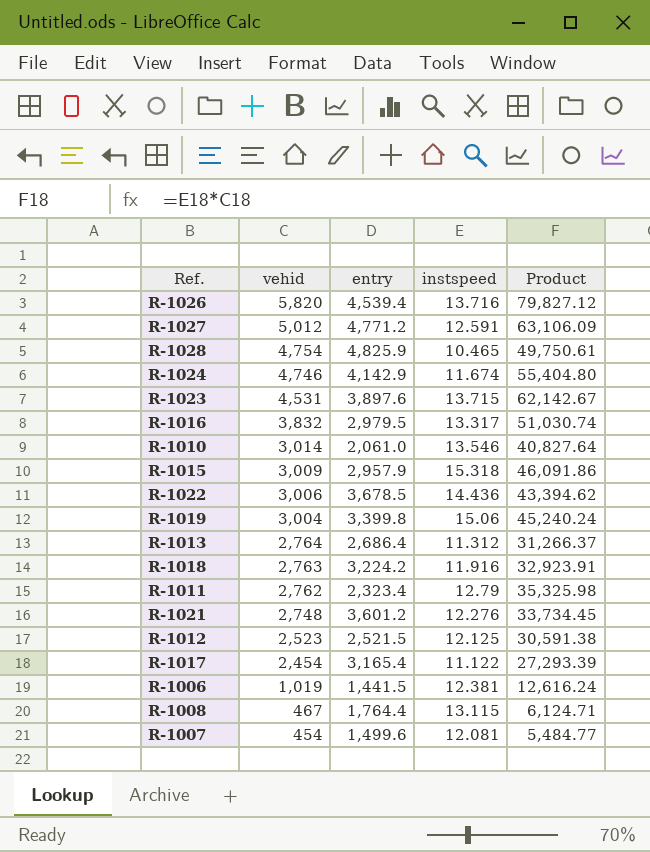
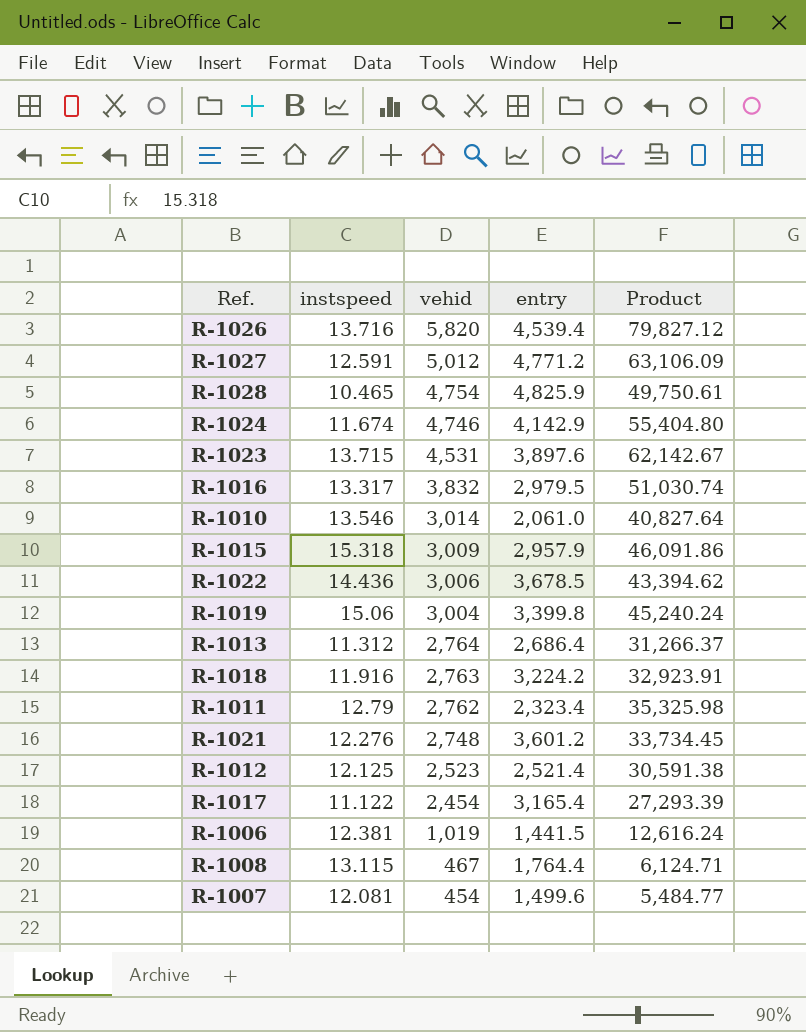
column instspeed | position: 4 -> 2
R-1012 | entry: 2,521.5 -> 2,521.4

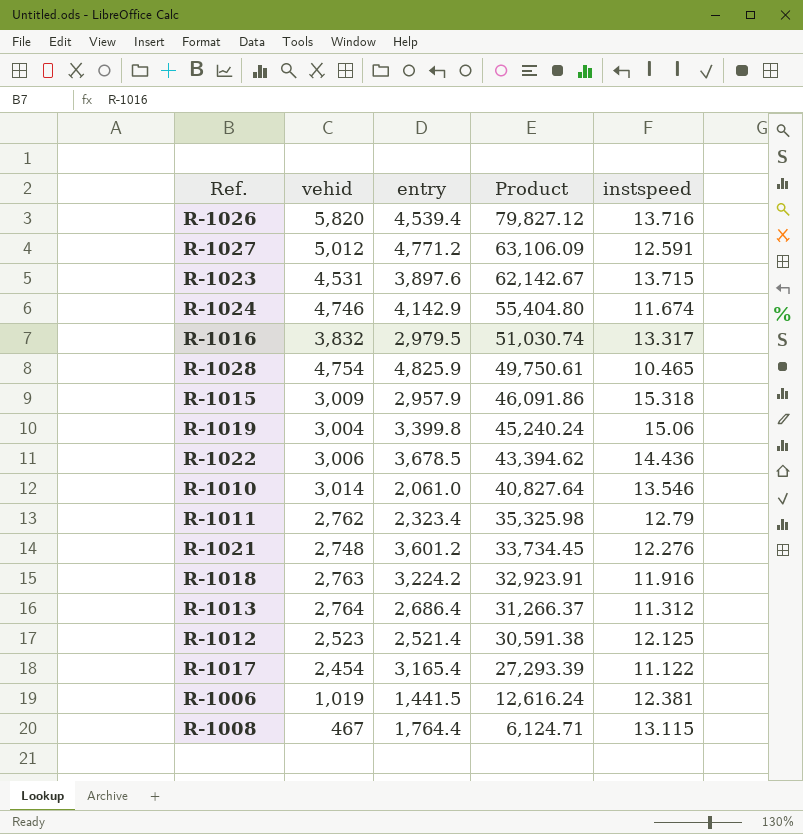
row order: vehid descending -> Product descending
column instspeed | position: 2 -> 5
row R-1007: 12.081 | 454 | 1,499.6 | 5,484.77 -> none

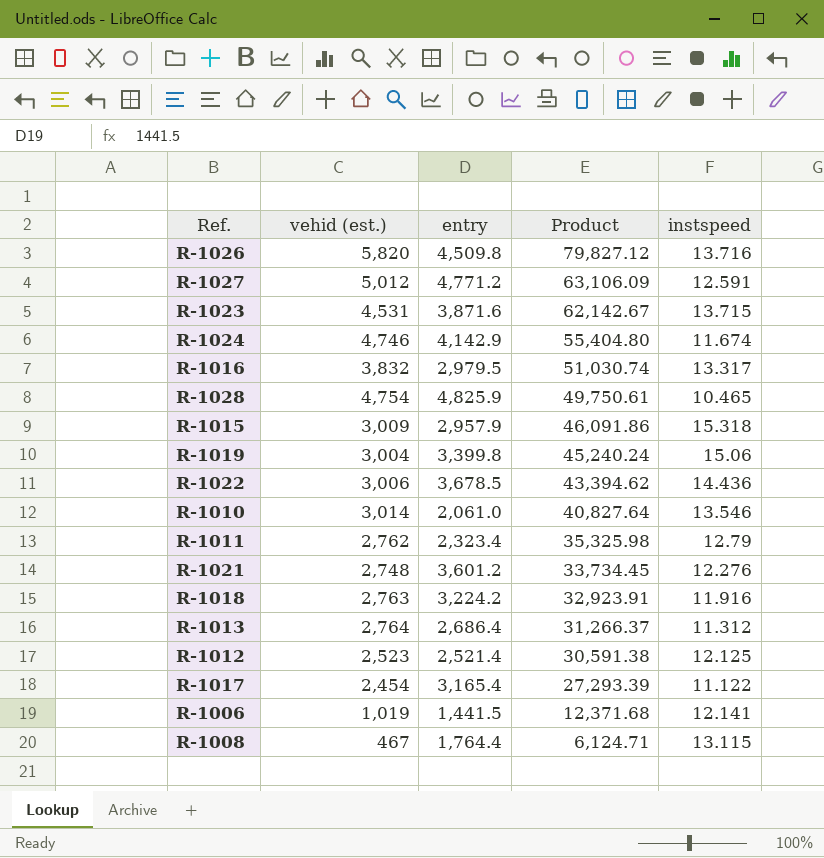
column name: vehid -> vehid (est.)
R-1026 | entry: 4,539.4 -> 4,509.8
R-1023 | entry: 3,897.6 -> 3,871.6
R-1006 | Product: 12,616.24 -> 12,371.68
R-1006 | instspeed: 12.381 -> 12.141

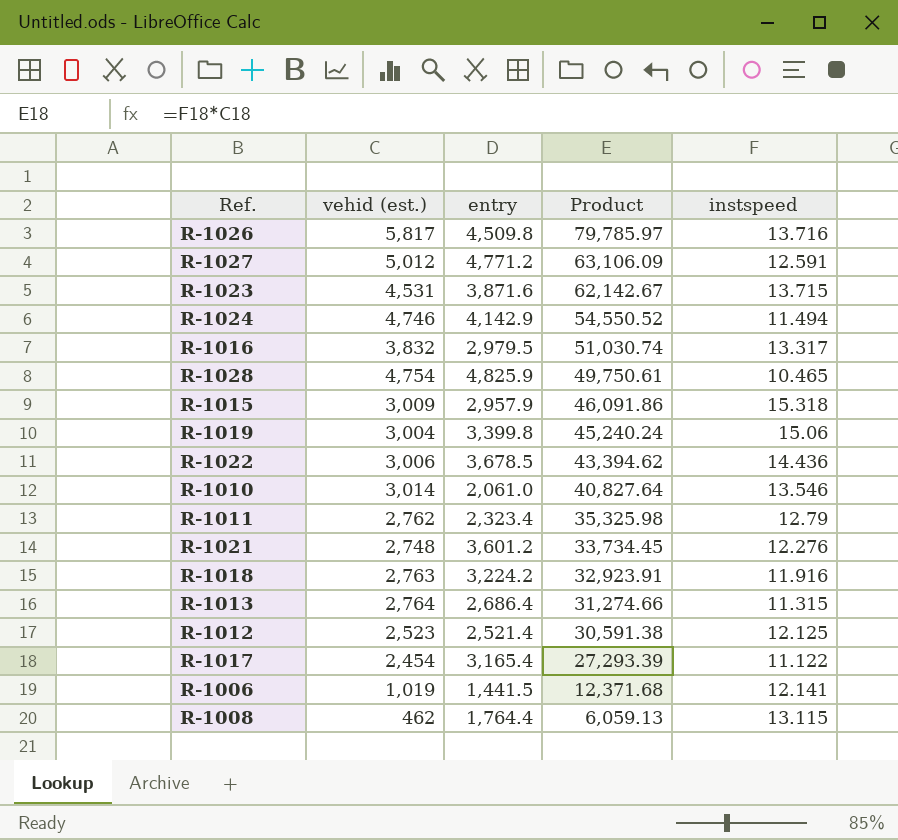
R-1026 | vehid (est.): 5,820 -> 5,817
R-1026 | Product: 79,827.12 -> 79,785.97
R-1024 | Product: 55,404.80 -> 54,550.52
R-1024 | instspeed: 11.674 -> 11.494
R-1013 | Product: 31,266.37 -> 31,274.66
R-1013 | instspeed: 11.312 -> 11.315
R-1008 | vehid (est.): 467 -> 462
R-1008 | Product: 6,124.71 -> 6,059.13

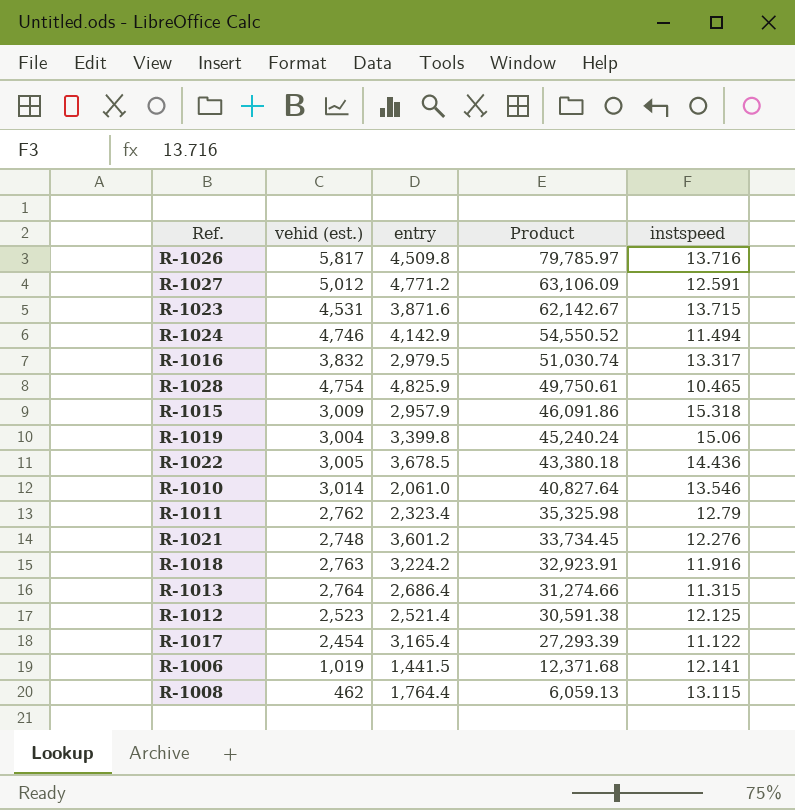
R-1022 | vehid (est.): 3,006 -> 3,005
R-1022 | Product: 43,394.62 -> 43,380.18

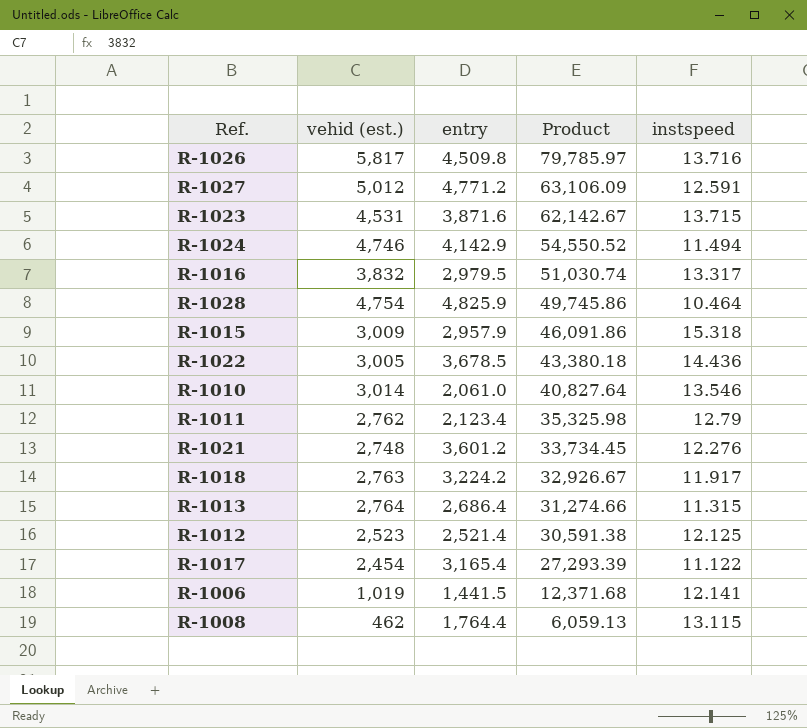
row R-1019: 3,004 | 3,399.8 | 45,240.24 | 15.06 -> none
R-1028 | Product: 49,750.61 -> 49,745.86
R-1028 | instspeed: 10.465 -> 10.464
R-1011 | entry: 2,323.4 -> 2,123.4
R-1018 | Product: 32,923.91 -> 32,926.67
R-1018 | instspeed: 11.916 -> 11.917

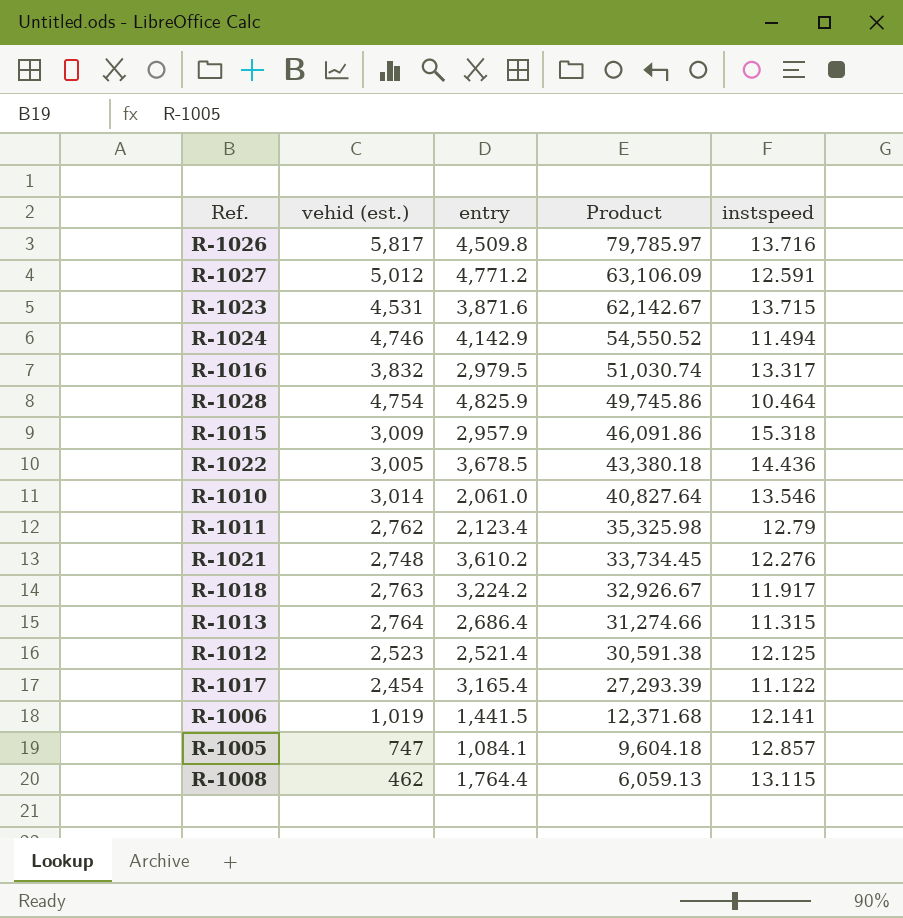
R-1021 | entry: 3,601.2 -> 3,610.2
row R-1005: none -> 747 | 1,084.1 | 9,604.18 | 12.857

